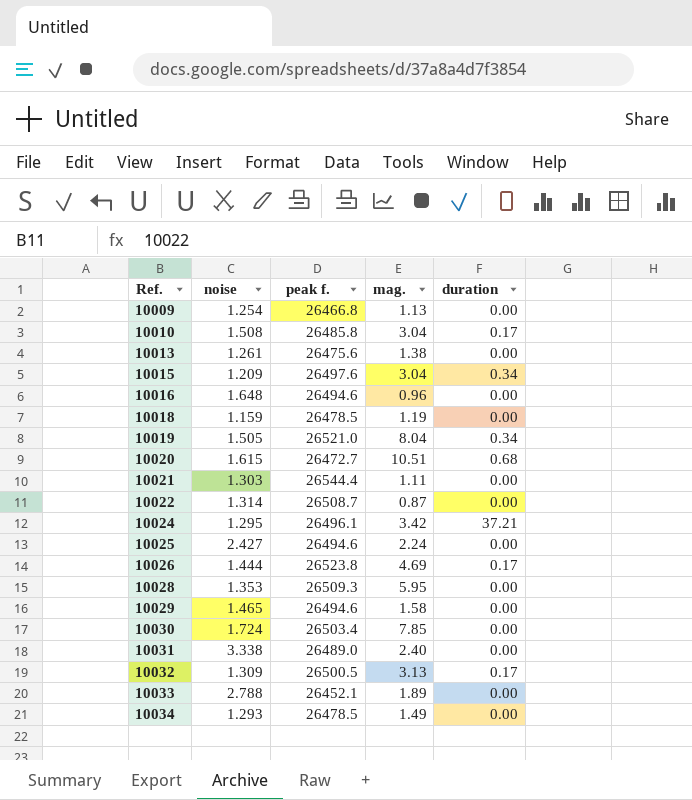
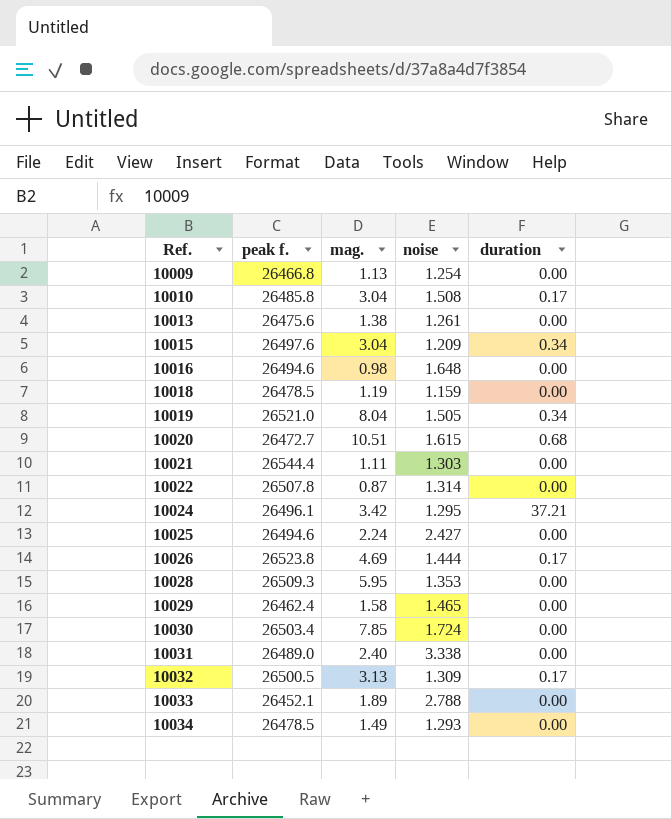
column noise | position: 2 -> 4
10016 | mag.: 0.96 -> 0.98
10022 | peak f.: 26508.7 -> 26507.8
10029 | peak f.: 26494.6 -> 26462.4

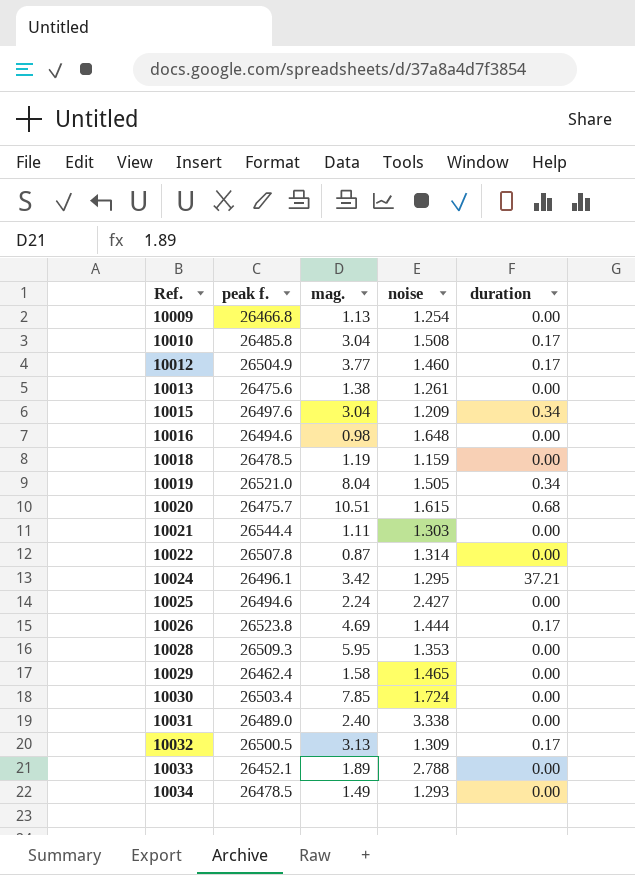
row 10012: none -> 26504.9 | 3.77 | 1.460 | 0.17
10020 | peak f.: 26472.7 -> 26475.7

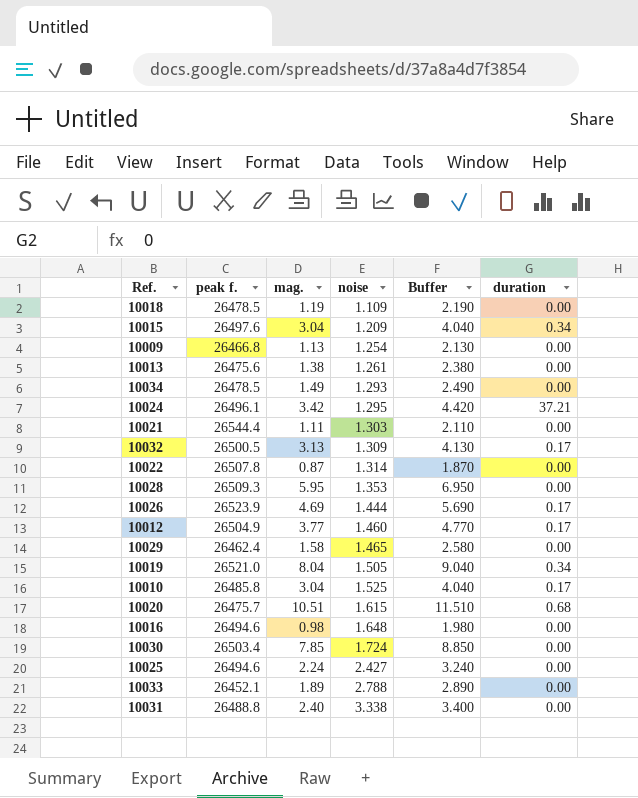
row order: Ref. ascending -> noise ascending
column Buffer | formula: none -> [mag.] + 1
10018 | noise: 1.159 -> 1.109
10026 | peak f.: 26523.8 -> 26523.9
10010 | noise: 1.508 -> 1.525
10031 | peak f.: 26489.0 -> 26488.8

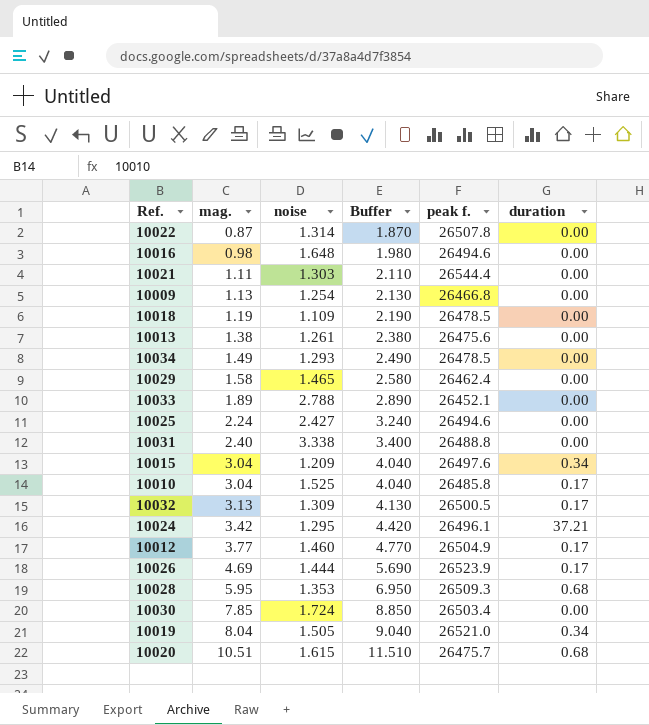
row order: noise ascending -> mag. ascending
column peak f. | position: 2 -> 5
10028 | duration: 0.00 -> 0.68

